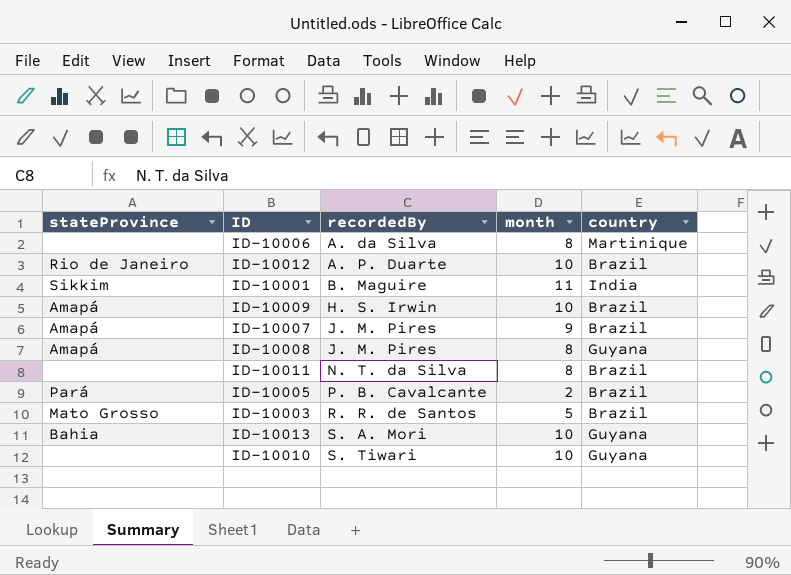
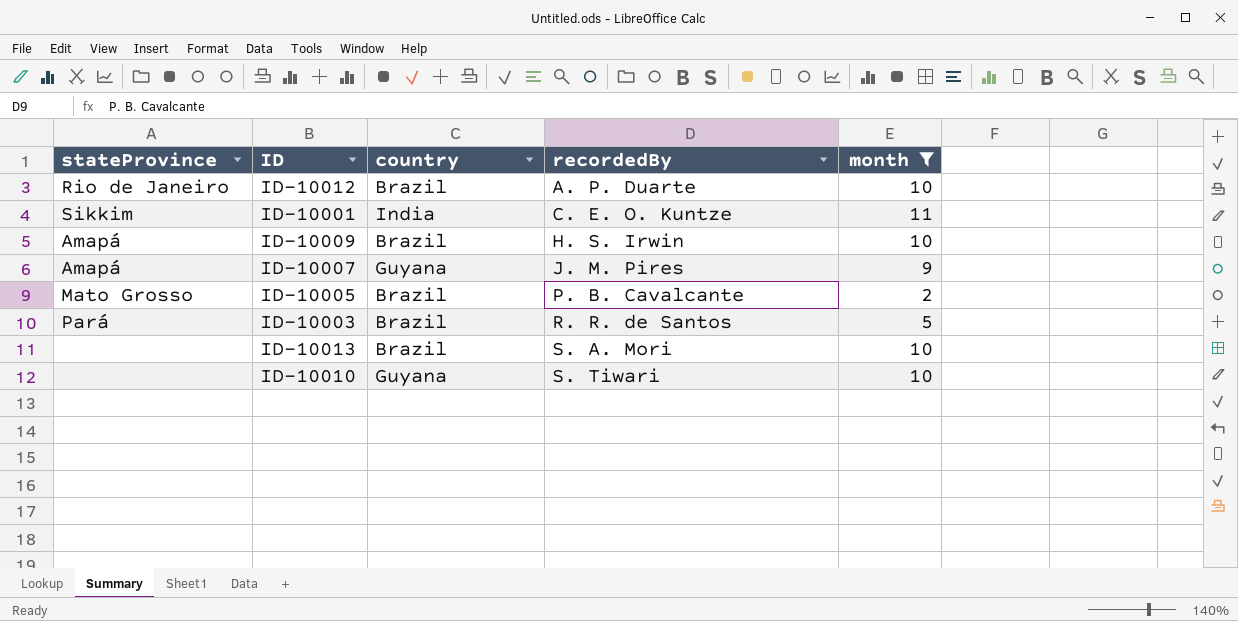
filter: none -> month != 8
column country | position: 5 -> 3
ID-10001 | recordedBy: B. Maguire -> C. E. O. Kuntze
ID-10007 | country: Brazil -> Guyana
ID-10005 | stateProvince: Pará -> Mato Grosso
ID-10003 | stateProvince: Mato Grosso -> Pará
ID-10013 | stateProvince: Bahia -> none
ID-10013 | country: Guyana -> Brazil

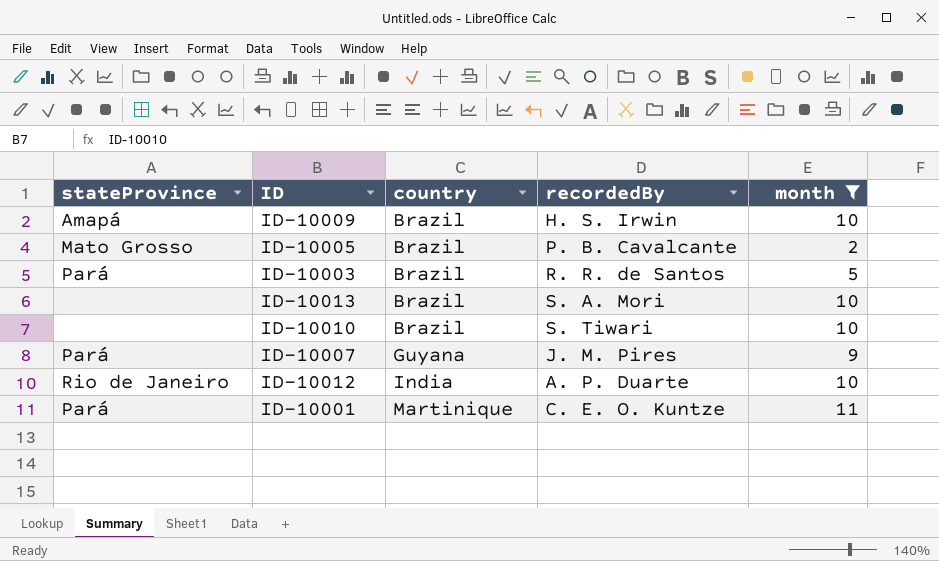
row order: recordedBy ascending -> country ascending
ID-10010 | country: Guyana -> Brazil
ID-10007 | stateProvince: Amapá -> Pará
ID-10012 | country: Brazil -> India
ID-10001 | stateProvince: Sikkim -> Pará
ID-10001 | country: India -> Martinique

